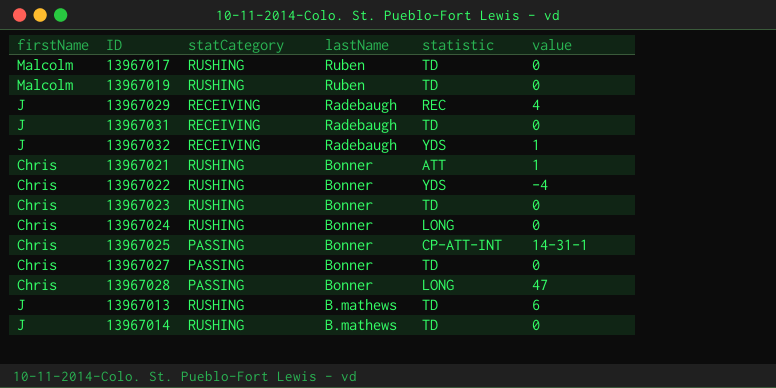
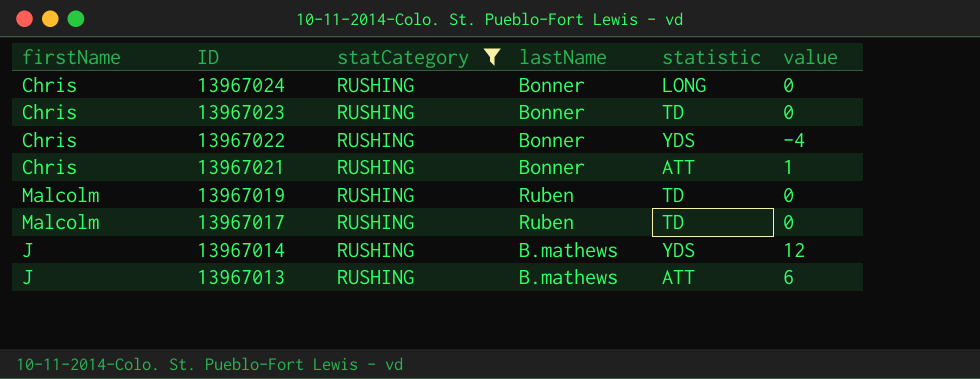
filter: none -> statCategory = RUSHING
row order: lastName descending -> ID descending
13967014 | statistic: TD -> YDS
13967014 | value: 0 -> 12
13967013 | statistic: TD -> ATT

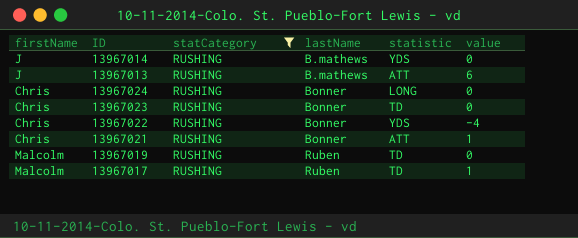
row order: ID descending -> lastName ascending
13967014 | value: 12 -> 0
13967017 | value: 0 -> 1

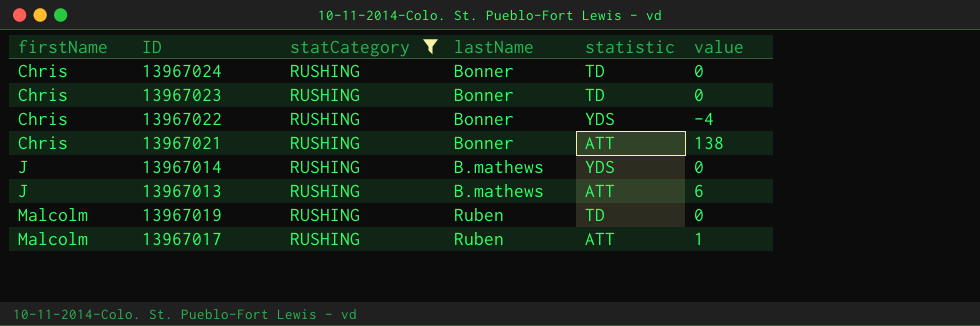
row order: lastName ascending -> firstName ascending
13967024 | statistic: LONG -> TD
13967021 | value: 1 -> 138
13967017 | statistic: TD -> ATT

